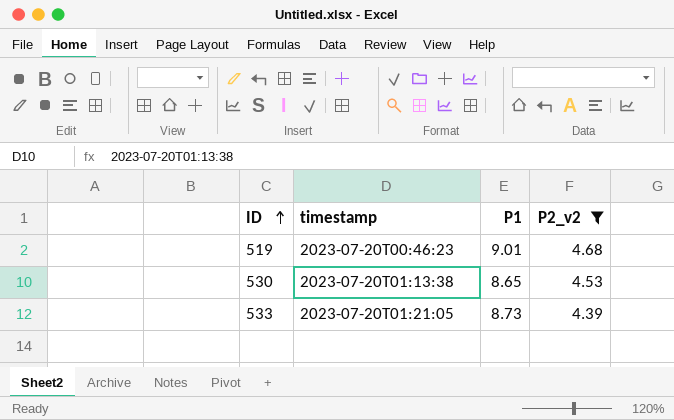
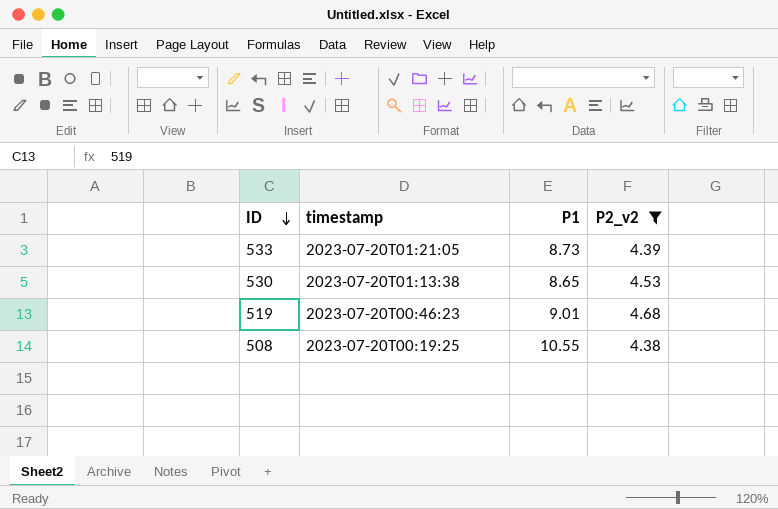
row order: ID ascending -> ID descending
row 508: none -> 2023-07-20T00:19:25 | 10.55 | 4.38

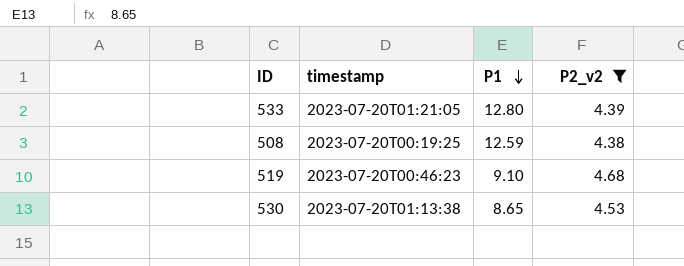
row order: ID descending -> P1 descending
533 | P1: 8.73 -> 12.80
508 | P1: 10.55 -> 12.59
519 | P1: 9.01 -> 9.10

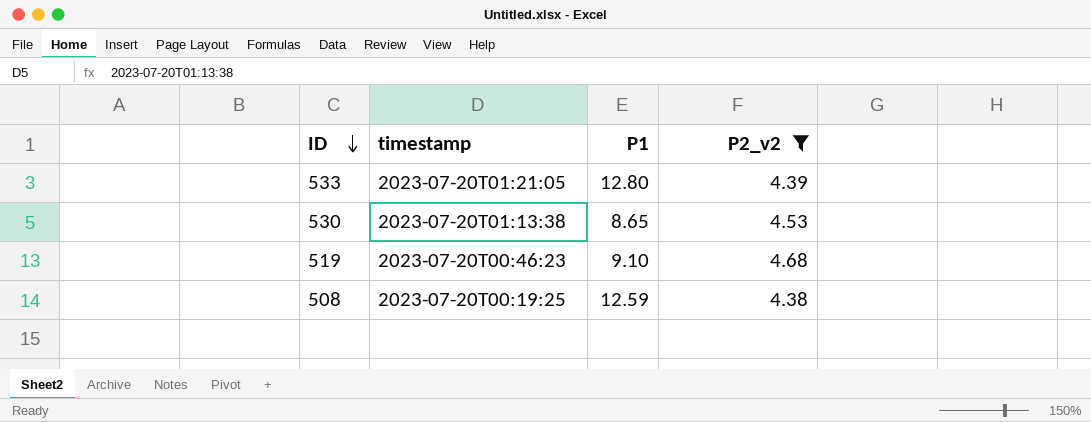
row order: P1 descending -> ID descending

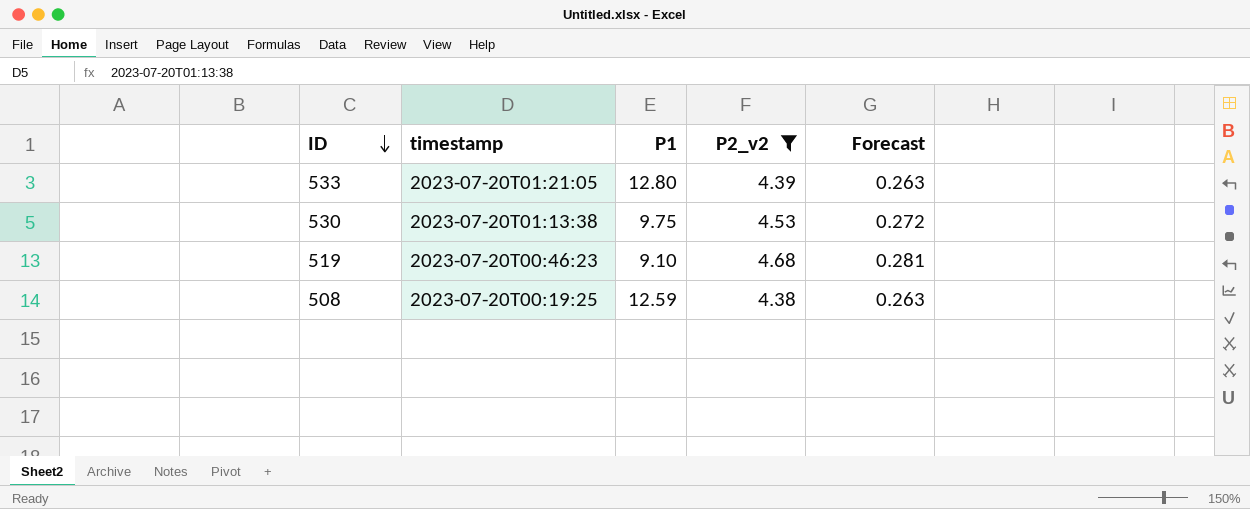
column Forecast | formula: none -> [P2_v2] * 0.06
530 | P1: 8.65 -> 9.75

